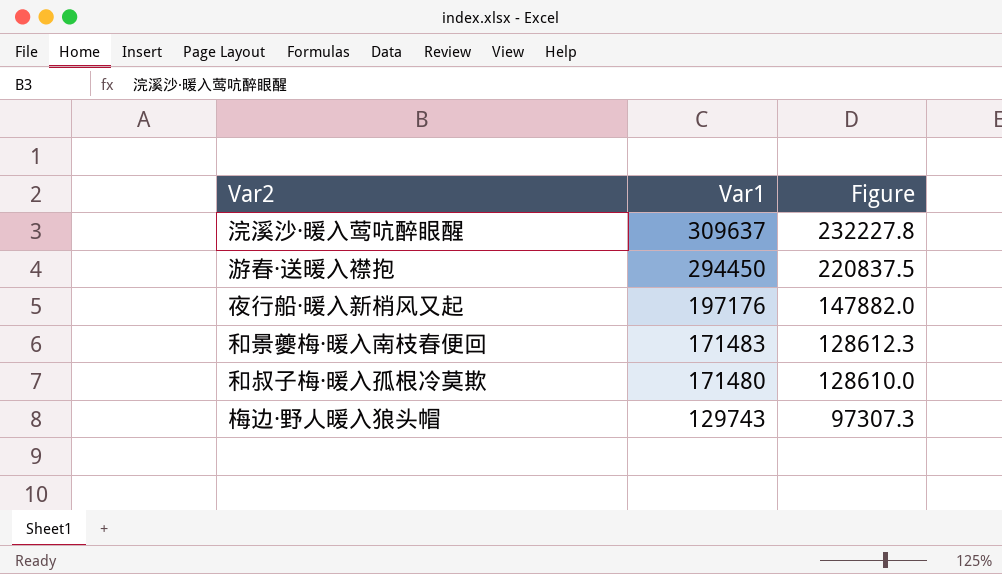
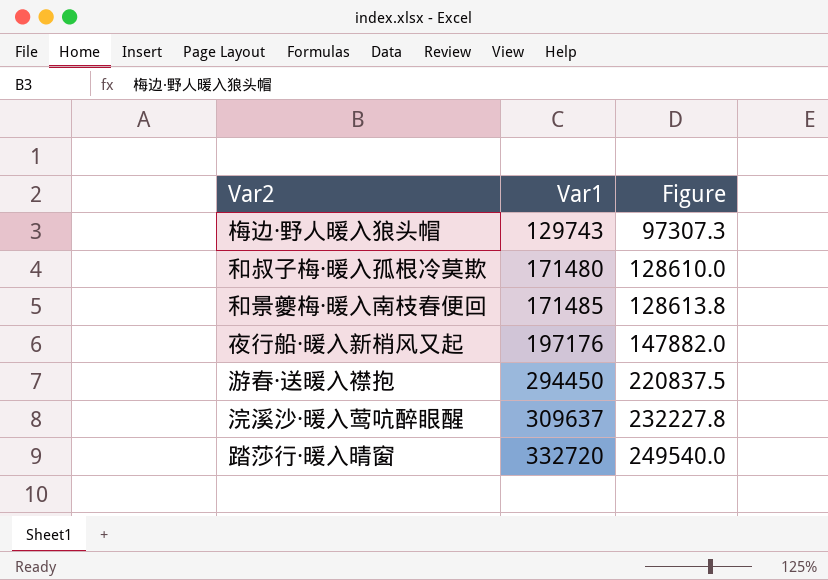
row order: Var1 descending -> Var1 ascending
和景夔梅·暖入南枝春便回 | Var1: 171483 -> 171485
和景夔梅·暖入南枝春便回 | Figure: 128612.3 -> 128613.8
row 踏莎行·暖入晴窗: none -> 332720 | 249540.0

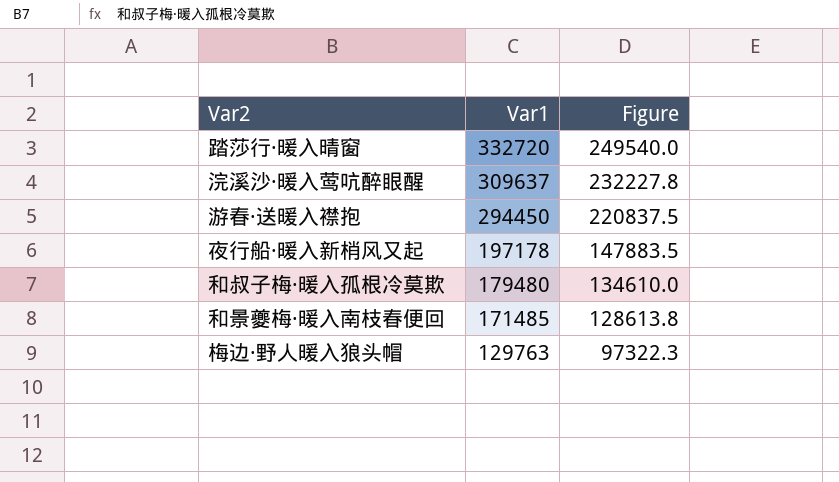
row order: Var1 ascending -> Var1 descending
夜行船·暖入新梢风又起 | Var1: 197176 -> 197178
夜行船·暖入新梢风又起 | Figure: 147882.0 -> 147883.5
和叔子梅·暖入孤根冷莫欺 | Var1: 171480 -> 179480
和叔子梅·暖入孤根冷莫欺 | Figure: 128610.0 -> 134610.0
梅边·野人暖入狼头帽 | Var1: 129743 -> 129763
梅边·野人暖入狼头帽 | Figure: 97307.3 -> 97322.3

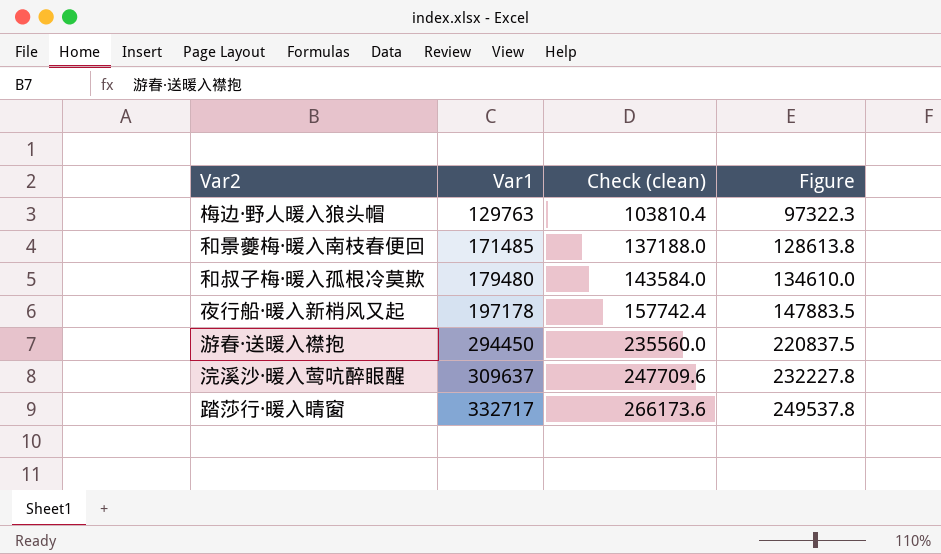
row order: Var1 descending -> Var1 ascending
column Check (clean) | formula: none -> [Var1] * 0.8
踏莎行·暖入晴窗 | Var1: 332720 -> 332717
踏莎行·暖入晴窗 | Figure: 249540.0 -> 249537.8

